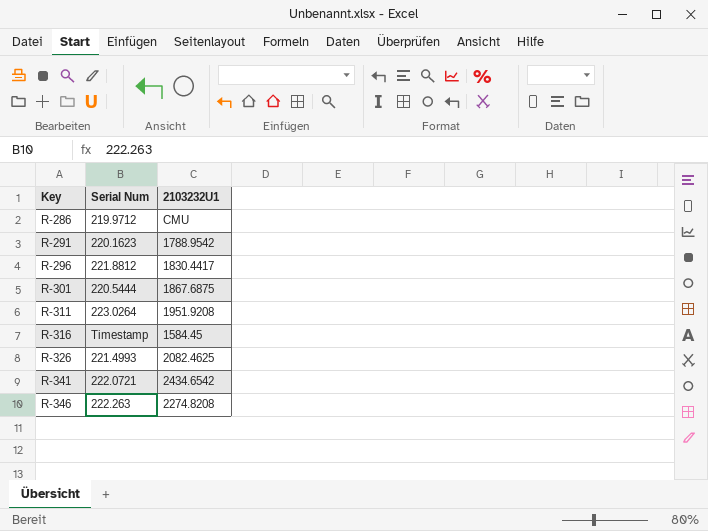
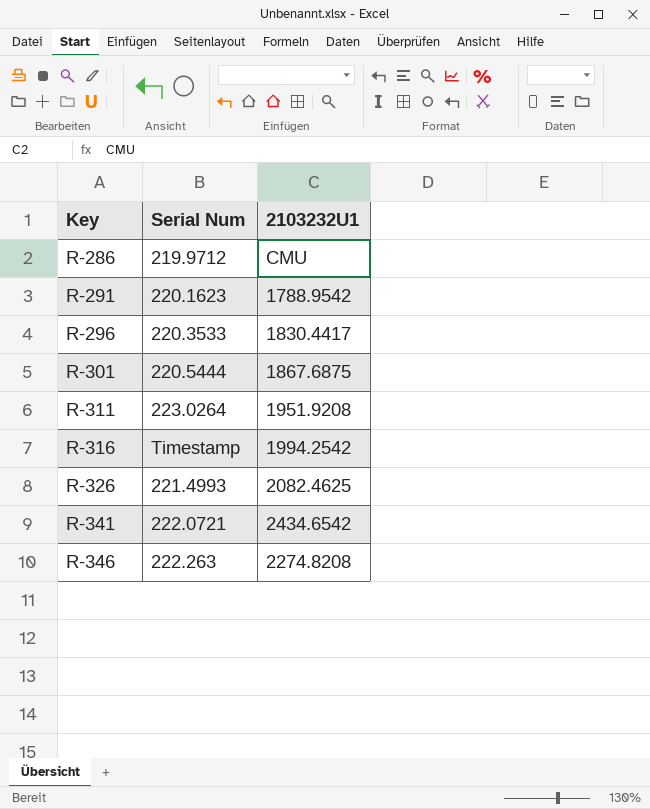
R-296 | Serial Num: 221.8812 -> 220.3533
R-316 | 2103232U1: 1584.45 -> 1994.2542

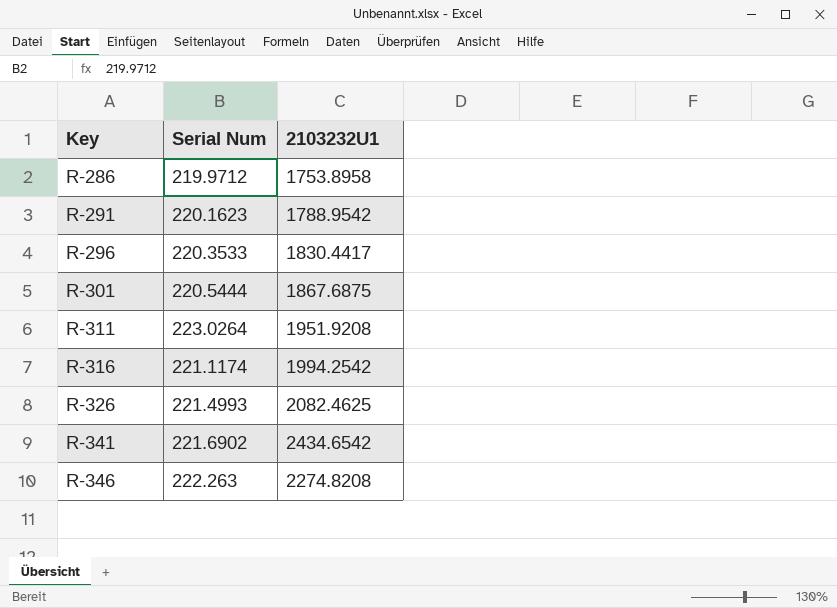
R-286 | 2103232U1: CMU -> 1753.8958
R-316 | Serial Num: Timestamp -> 221.1174
R-341 | Serial Num: 222.0721 -> 221.6902

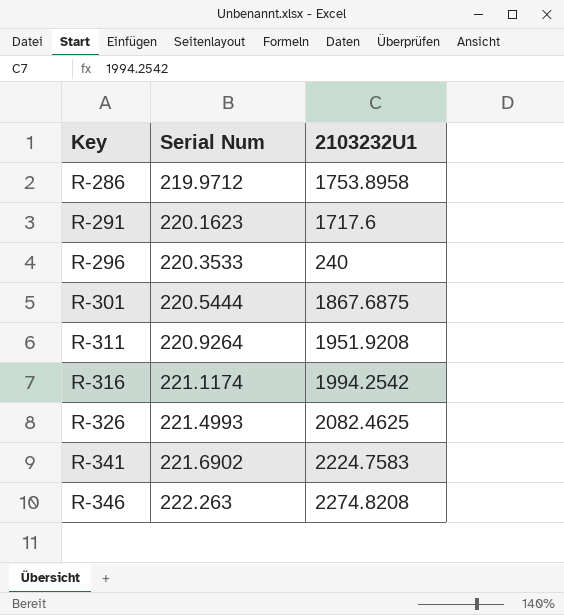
R-291 | 2103232U1: 1788.9542 -> 1717.6
R-296 | 2103232U1: 1830.4417 -> 240
R-311 | Serial Num: 223.0264 -> 220.9264
R-341 | 2103232U1: 2434.6542 -> 2224.7583

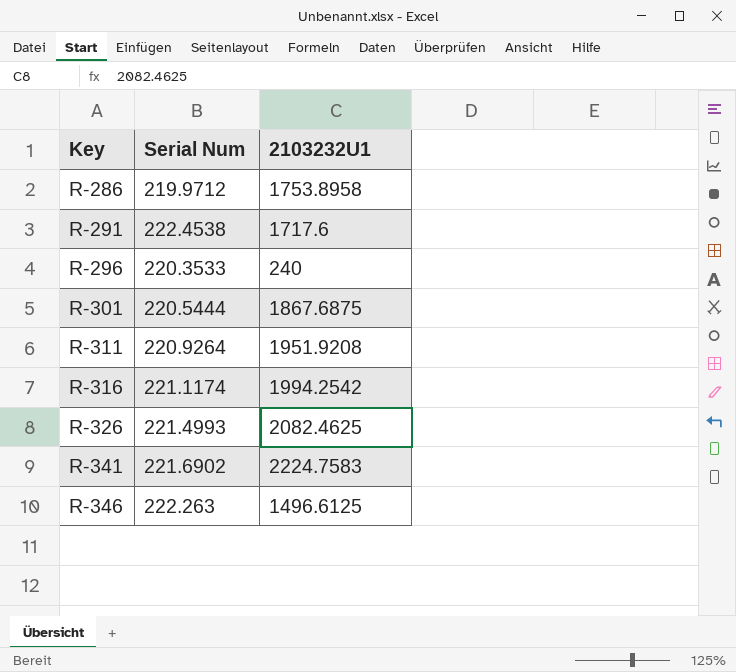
R-291 | Serial Num: 220.1623 -> 222.4538
R-346 | 2103232U1: 2274.8208 -> 1496.6125

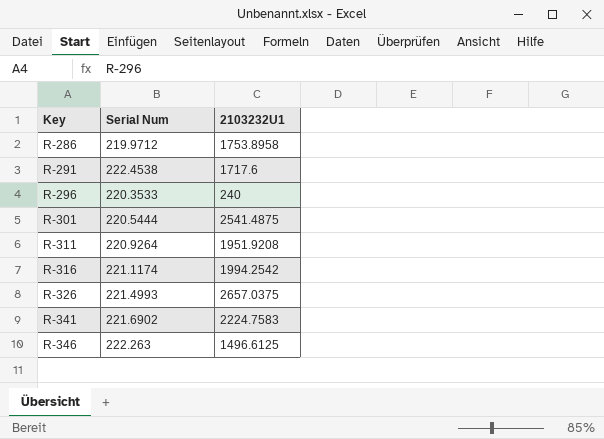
R-301 | 2103232U1: 1867.6875 -> 2541.4875
R-326 | 2103232U1: 2082.4625 -> 2657.0375

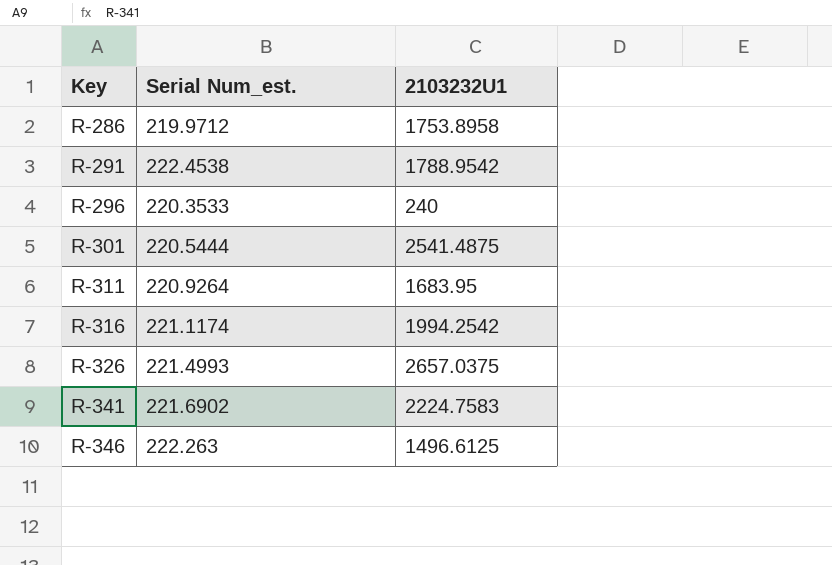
column name: Serial Num -> Serial Num_est.
R-291 | 2103232U1: 1717.6 -> 1788.9542
R-311 | 2103232U1: 1951.9208 -> 1683.95

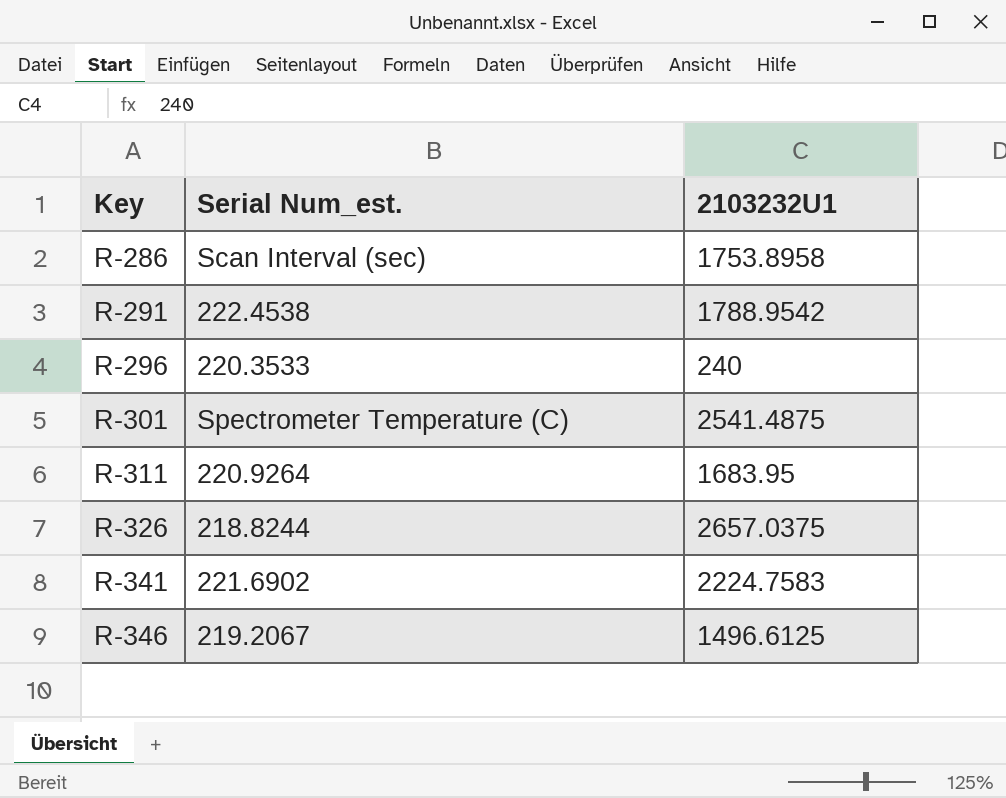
row R-316: 221.1174 | 1994.2542 -> none
R-286 | Serial Num_est.: 219.9712 -> Scan Interval (sec)
R-301 | Serial Num_est.: 220.5444 -> Spectrometer Temperature (C)
R-326 | Serial Num_est.: 221.4993 -> 218.8244
R-346 | Serial Num_est.: 222.263 -> 219.2067

